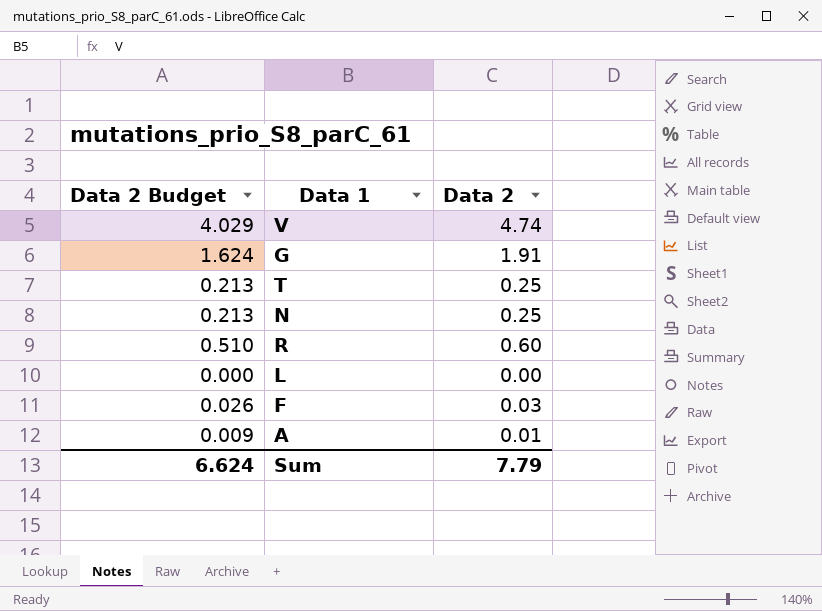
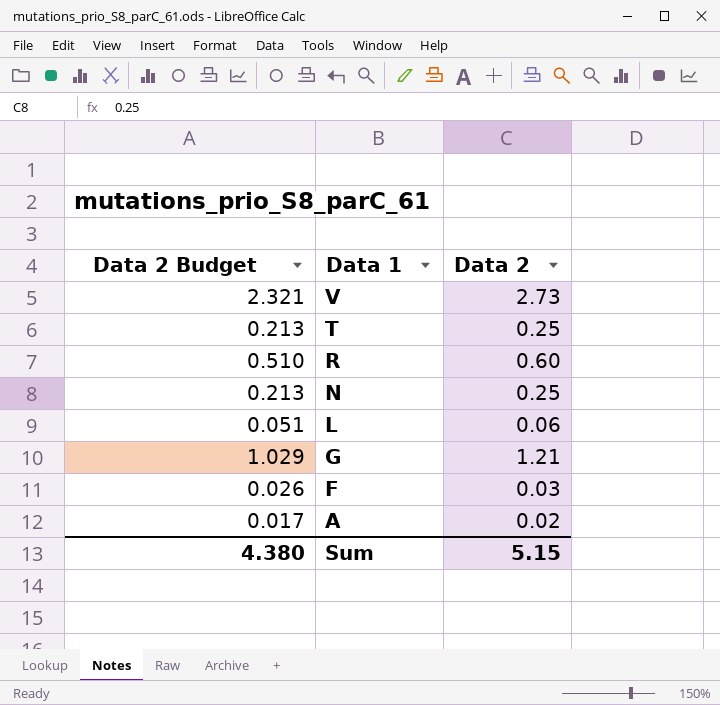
row order: none -> Data 1 descending
V | Data 2 Budget: 4.029 -> 2.321
V | Data 2: 4.74 -> 2.73
L | Data 2 Budget: 0.000 -> 0.051
L | Data 2: 0.00 -> 0.06
G | Data 2 Budget: 1.624 -> 1.029
G | Data 2: 1.91 -> 1.21
A | Data 2 Budget: 0.009 -> 0.017
A | Data 2: 0.01 -> 0.02
Sum | Data 2 Budget: 6.624 -> 4.380
Sum | Data 2: 7.79 -> 5.15

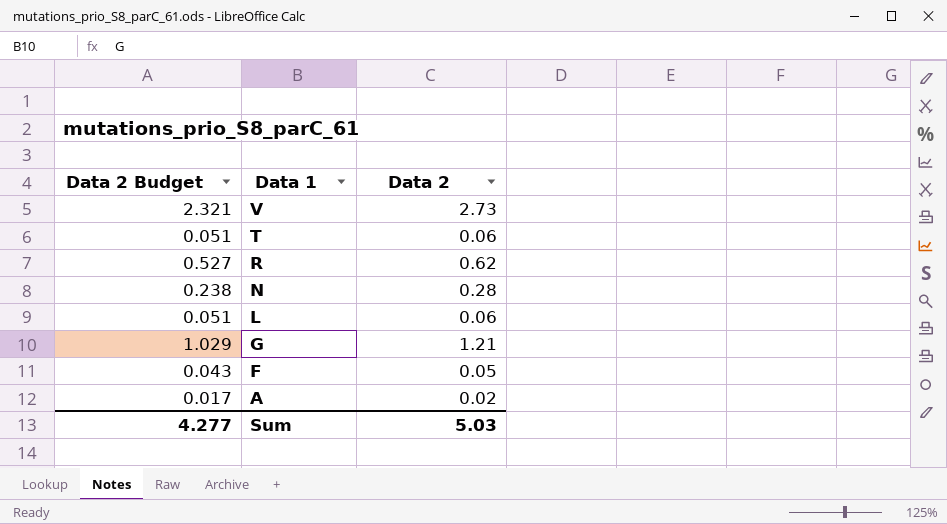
T | Data 2 Budget: 0.213 -> 0.051
T | Data 2: 0.25 -> 0.06
R | Data 2 Budget: 0.510 -> 0.527
R | Data 2: 0.60 -> 0.62
N | Data 2 Budget: 0.213 -> 0.238
N | Data 2: 0.25 -> 0.28
F | Data 2 Budget: 0.026 -> 0.043
F | Data 2: 0.03 -> 0.05
Sum | Data 2 Budget: 4.380 -> 4.277
Sum | Data 2: 5.15 -> 5.03

